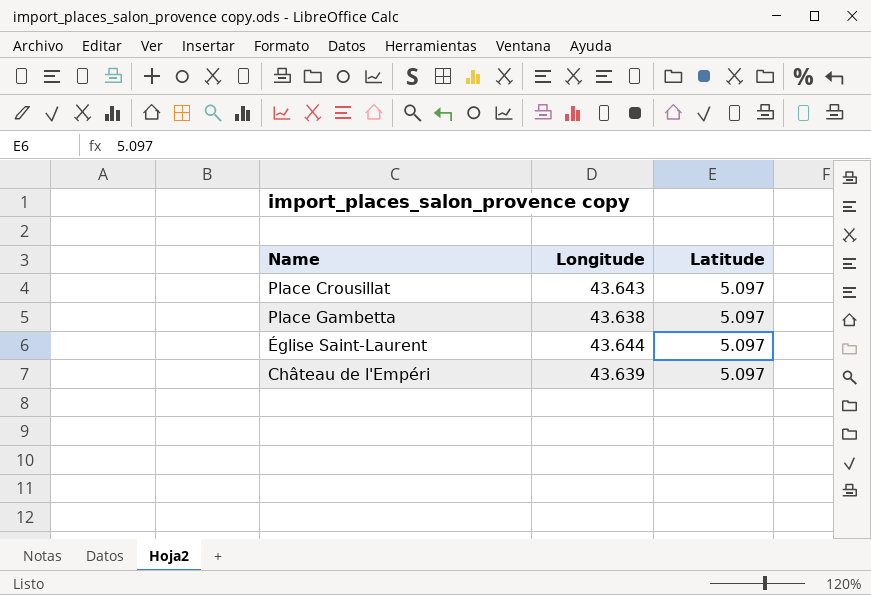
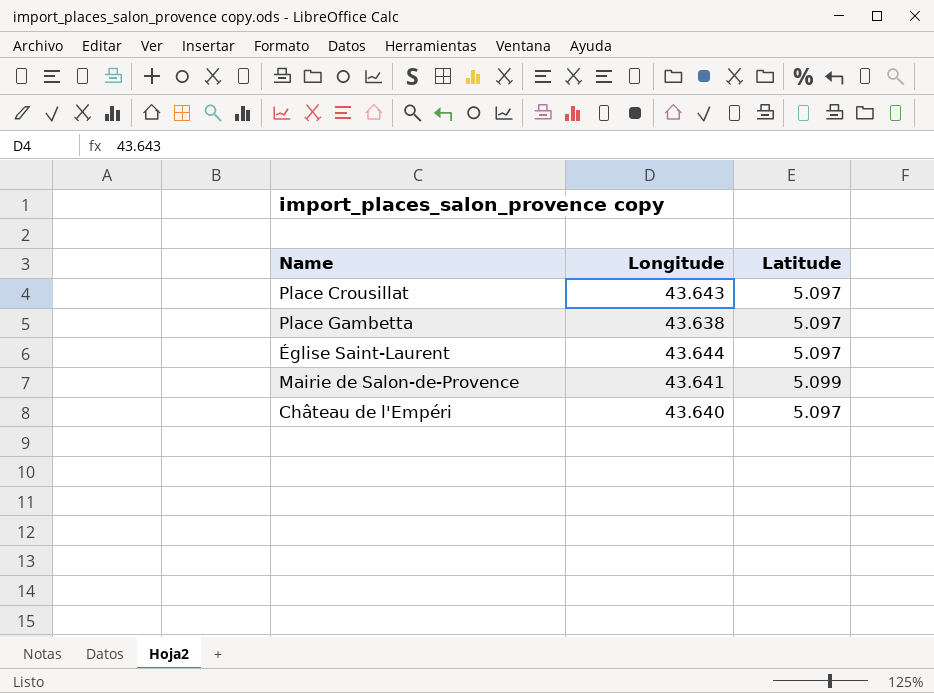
row Mairie de Salon-de-Provence: none -> 43.641 | 5.099
Château de l'Empéri | Longitude: 43.639 -> 43.640

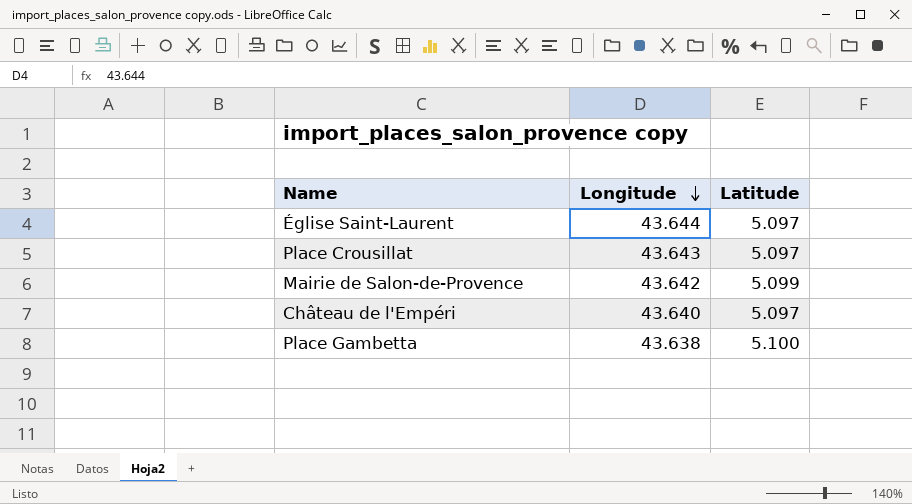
row order: none -> Longitude descending
Mairie de Salon-de-Provence | Longitude: 43.641 -> 43.642
Place Gambetta | Latitude: 5.097 -> 5.100

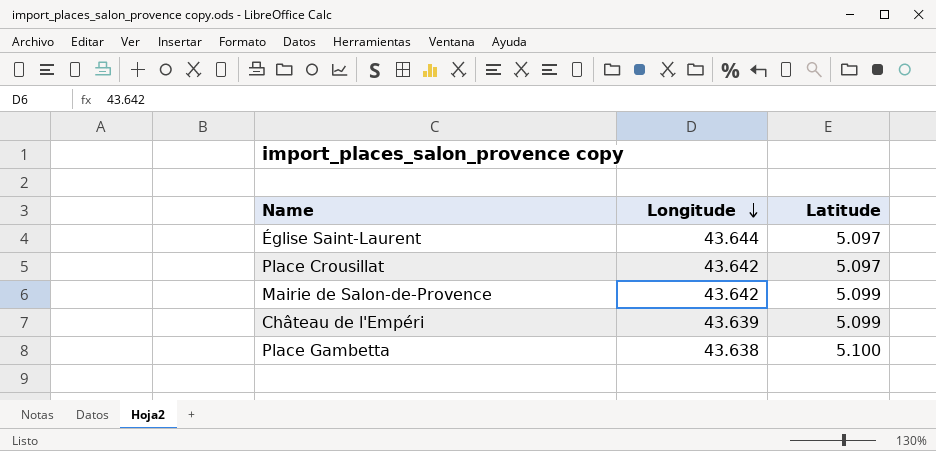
Place Crousillat | Longitude: 43.643 -> 43.642
Château de l'Empéri | Longitude: 43.640 -> 43.639
Château de l'Empéri | Latitude: 5.097 -> 5.099

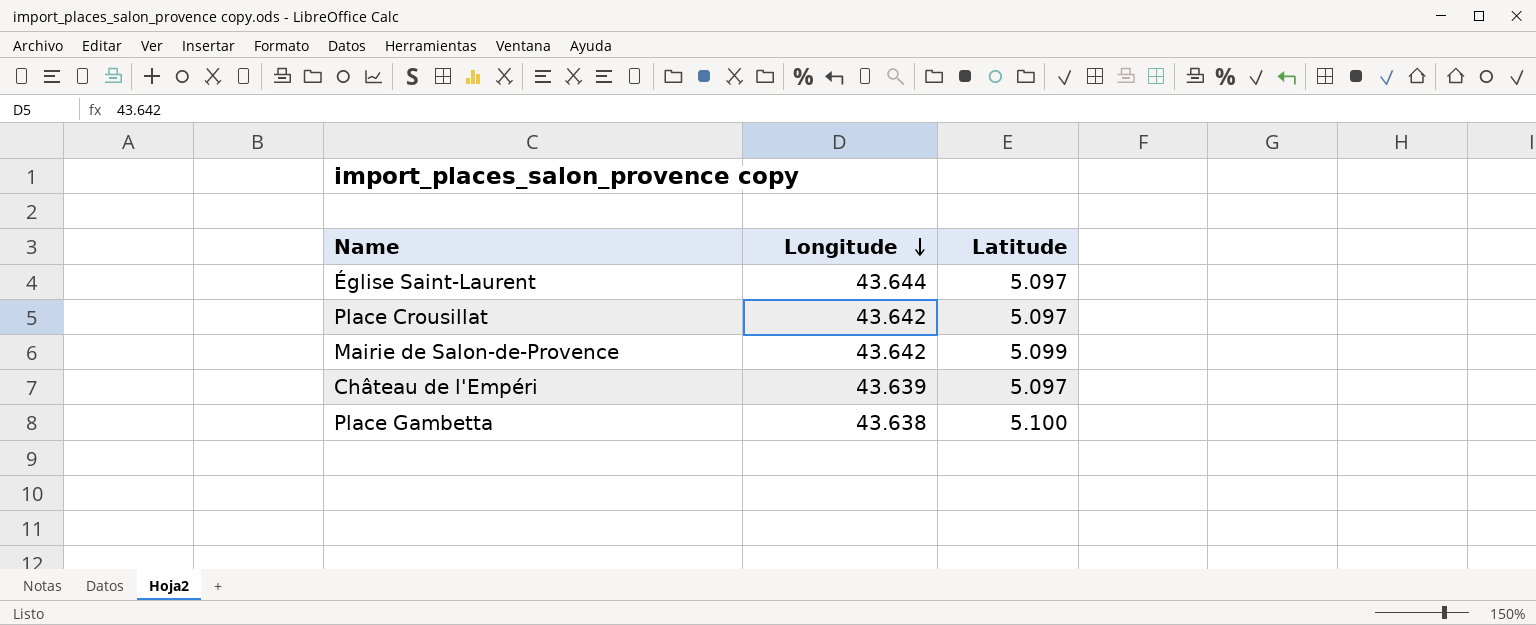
Château de l'Empéri | Latitude: 5.099 -> 5.097

